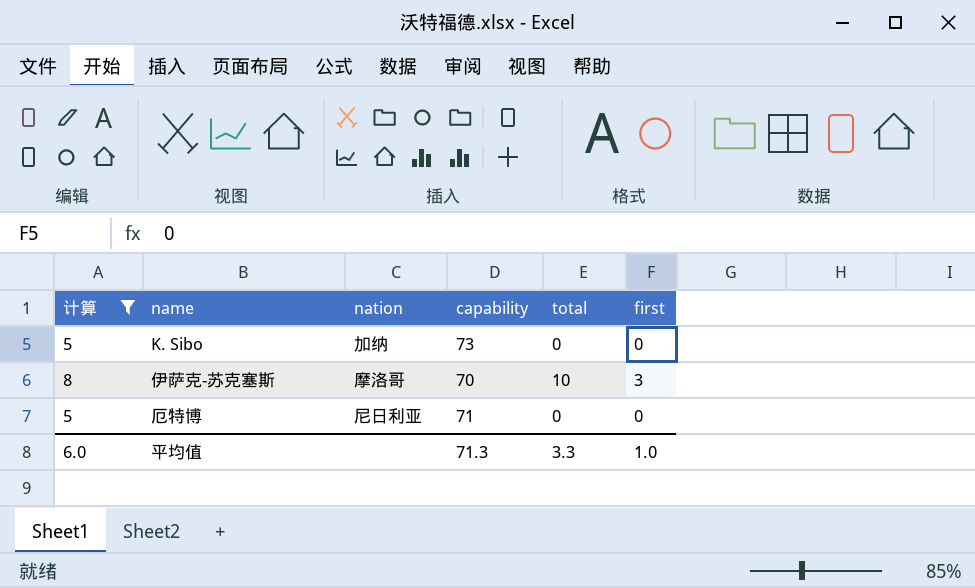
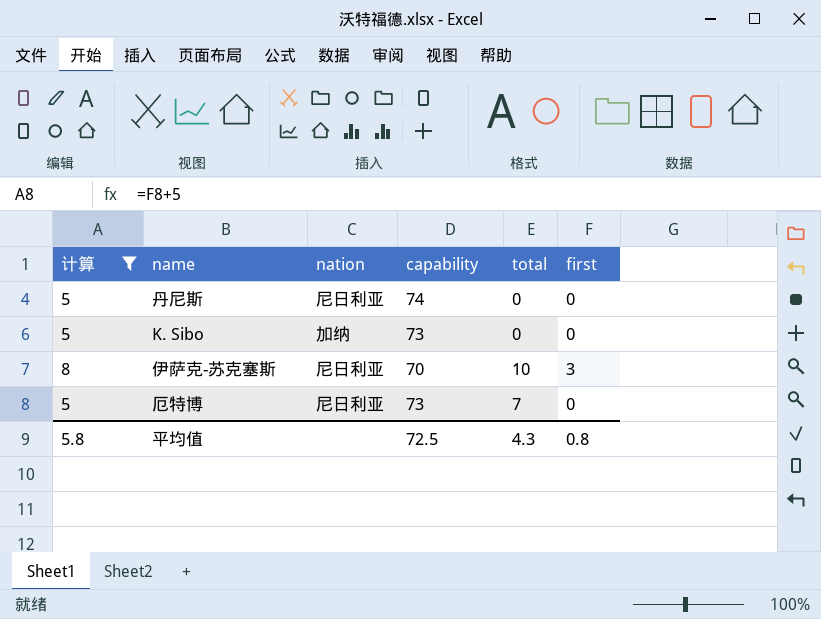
row 丹尼斯: none -> 5 | 尼日利亚 | 74 | 0 | 0
伊萨克-苏克塞斯 | nation: 摩洛哥 -> 尼日利亚
厄特博 | capability: 71 -> 73
厄特博 | total: 0 -> 7
平均值 | 计算: 6.0 -> 5.8
平均值 | capability: 71.3 -> 72.5
平均值 | total: 3.3 -> 4.3
平均值 | first: 1.0 -> 0.8

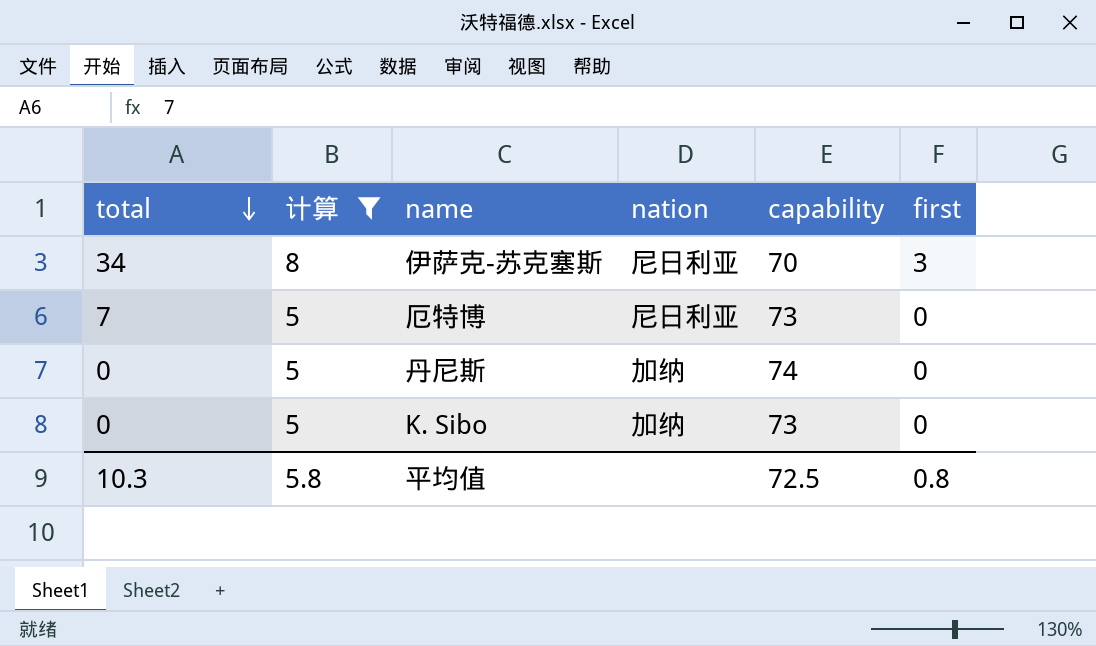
row order: none -> total descending
column total | position: 5 -> 1
伊萨克-苏克塞斯 | total: 10 -> 34
丹尼斯 | nation: 尼日利亚 -> 加纳
平均值 | total: 4.3 -> 10.3

